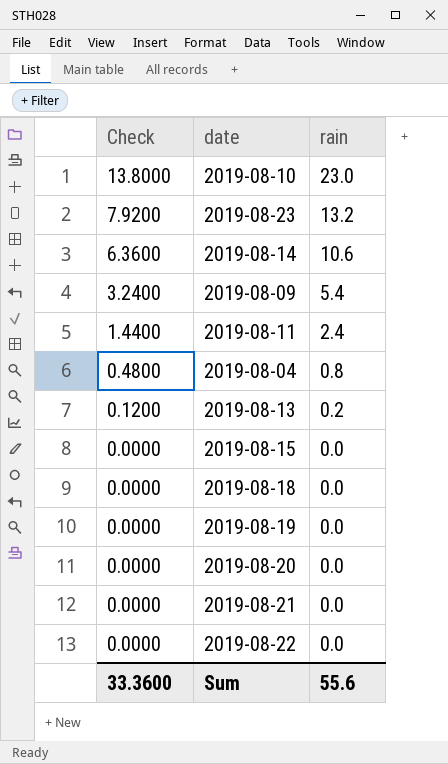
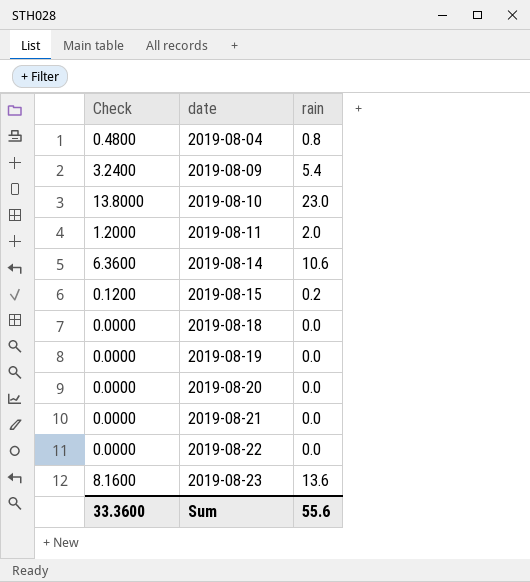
row order: Check descending -> date ascending
row 2019-08-13: 0.1200 | 0.2 -> none
2019-08-11 | Check: 1.4400 -> 1.2000
2019-08-11 | rain: 2.4 -> 2.0
2019-08-15 | Check: 0.0000 -> 0.1200
2019-08-15 | rain: 0.0 -> 0.2
2019-08-23 | Check: 7.9200 -> 8.1600
2019-08-23 | rain: 13.2 -> 13.6

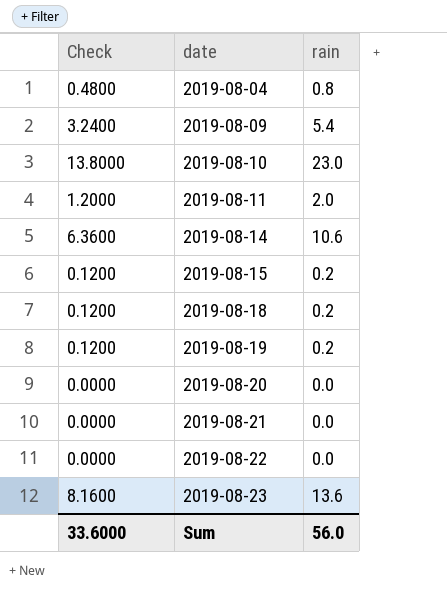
2019-08-18 | Check: 0.0000 -> 0.1200
2019-08-18 | rain: 0.0 -> 0.2
2019-08-19 | Check: 0.0000 -> 0.1200
2019-08-19 | rain: 0.0 -> 0.2
Sum | Check: 33.3600 -> 33.6000
Sum | rain: 55.6 -> 56.0

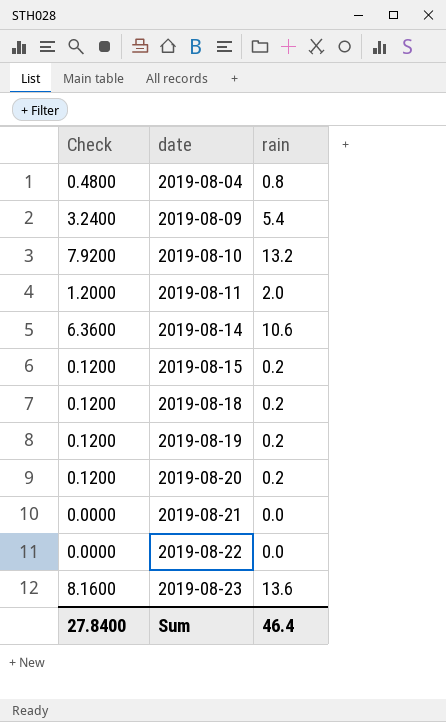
2019-08-10 | Check: 13.8000 -> 7.9200
2019-08-10 | rain: 23.0 -> 13.2
2019-08-20 | Check: 0.0000 -> 0.1200
2019-08-20 | rain: 0.0 -> 0.2
Sum | Check: 33.6000 -> 27.8400
Sum | rain: 56.0 -> 46.4

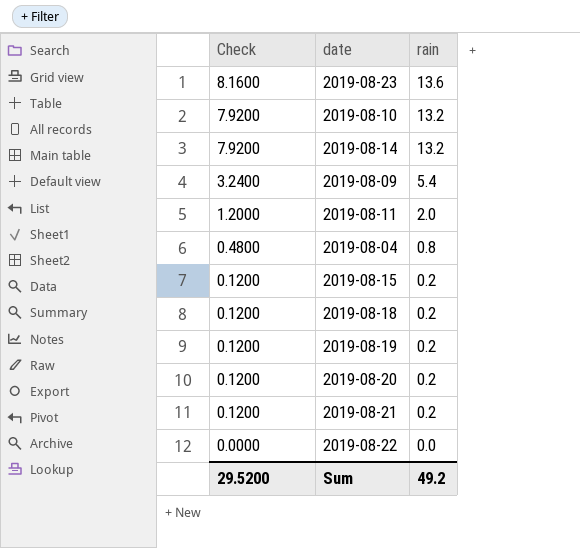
row order: date ascending -> Check descending
2019-08-14 | Check: 6.3600 -> 7.9200
2019-08-14 | rain: 10.6 -> 13.2
2019-08-21 | Check: 0.0000 -> 0.1200
2019-08-21 | rain: 0.0 -> 0.2
Sum | Check: 27.8400 -> 29.5200
Sum | rain: 46.4 -> 49.2

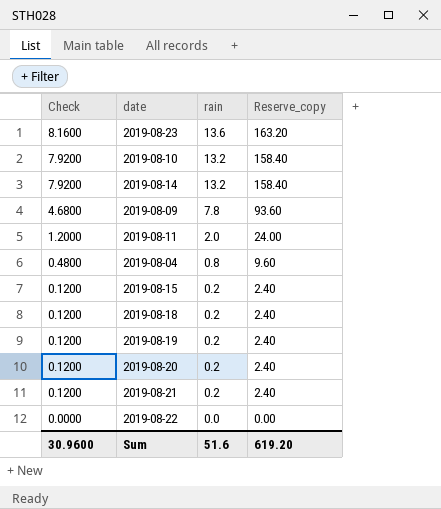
column Reserve_copy | formula: none -> [rain] * 12
2019-08-09 | Check: 3.2400 -> 4.6800
2019-08-09 | rain: 5.4 -> 7.8
Sum | Check: 29.5200 -> 30.9600
Sum | rain: 49.2 -> 51.6

